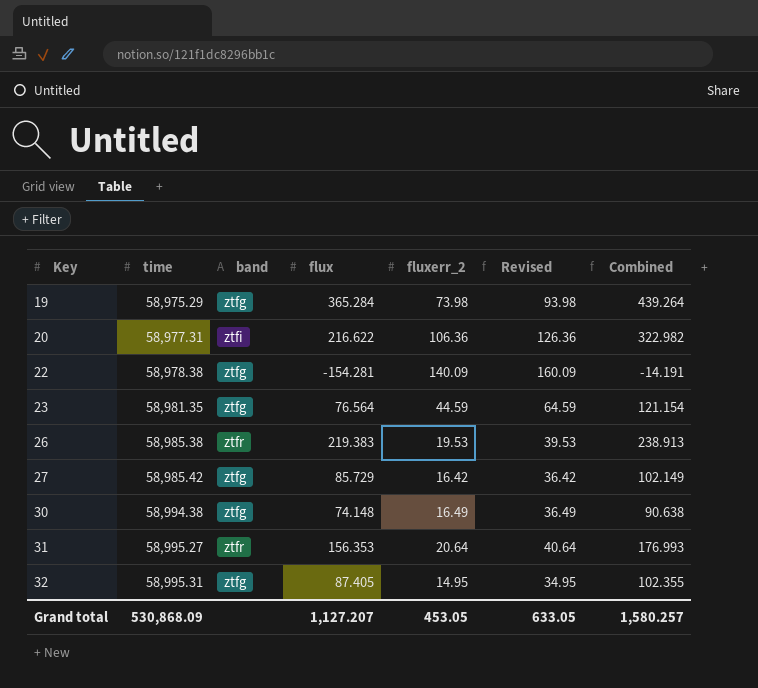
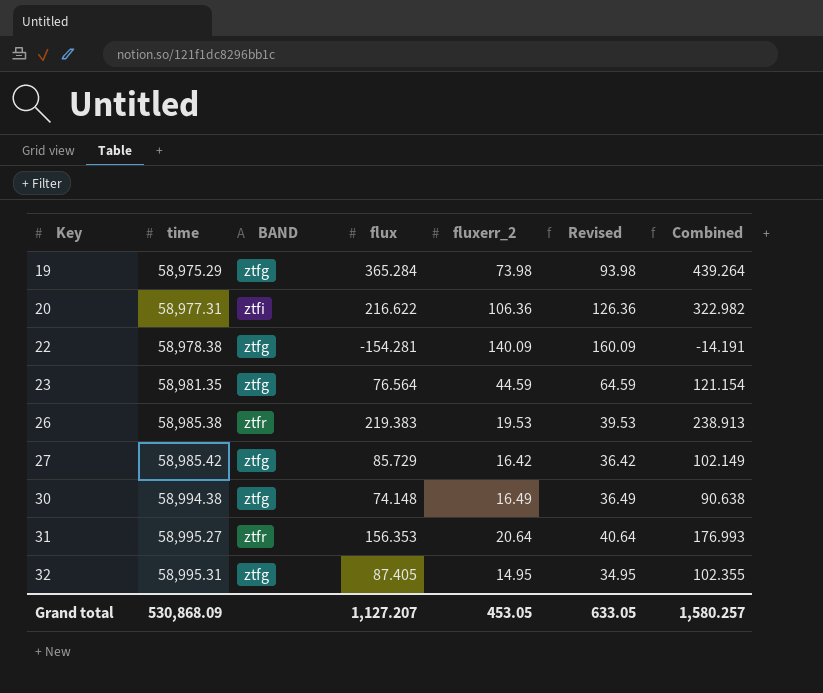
column name: band -> BAND

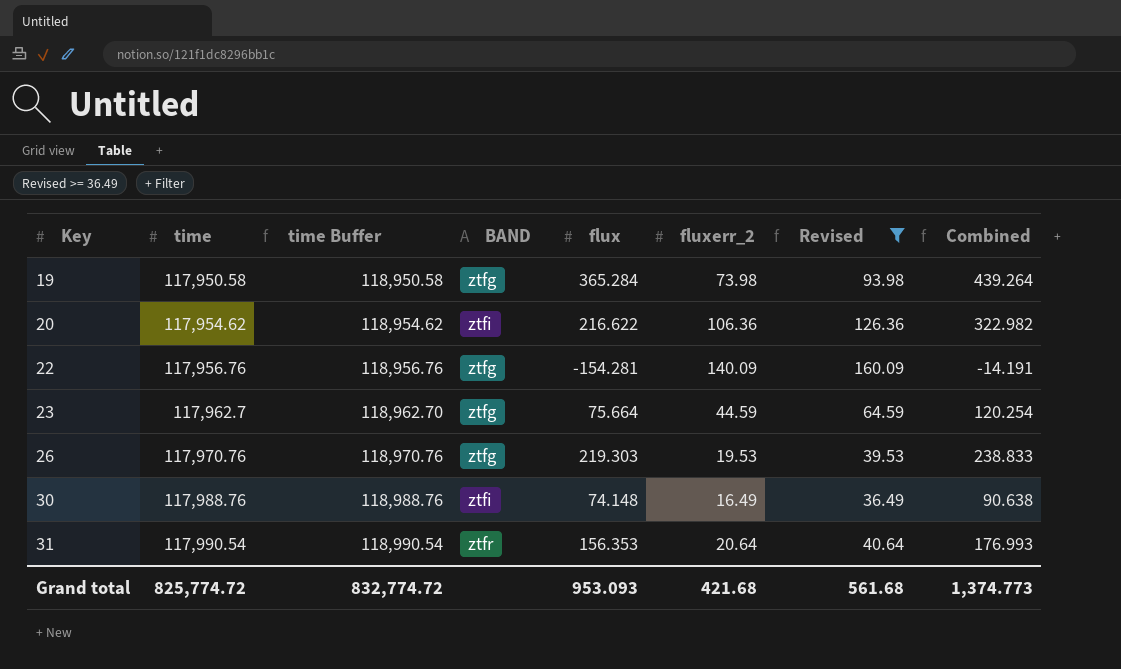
filter: none -> Revised >= 36.49
column time Buffer | formula: none -> [time] + 1000
19 | time: 58,975.29 -> 117,950.58
20 | time: 58,977.31 -> 117,954.62
22 | time: 58,978.38 -> 117,956.76
23 | time: 58,981.35 -> 117,962.7
23 | flux: 76.564 -> 75.664
23 | Combined: 121.154 -> 120.254
26 | time: 58,985.38 -> 117,970.76
26 | BAND: ztfr -> ztfg
26 | flux: 219.383 -> 219.303
26 | Combined: 238.913 -> 238.833
30 | time: 58,994.38 -> 117,988.76
30 | BAND: ztfg -> ztfi
31 | time: 58,995.27 -> 117,990.54
Grand total | time: 530,868.09 -> 825,774.72
Grand total | flux: 1,127.207 -> 953.093
Grand total | fluxerr_2: 453.05 -> 421.68
Grand total | Revised: 633.05 -> 561.68
Grand total | Combined: 1,580.257 -> 1,374.773

